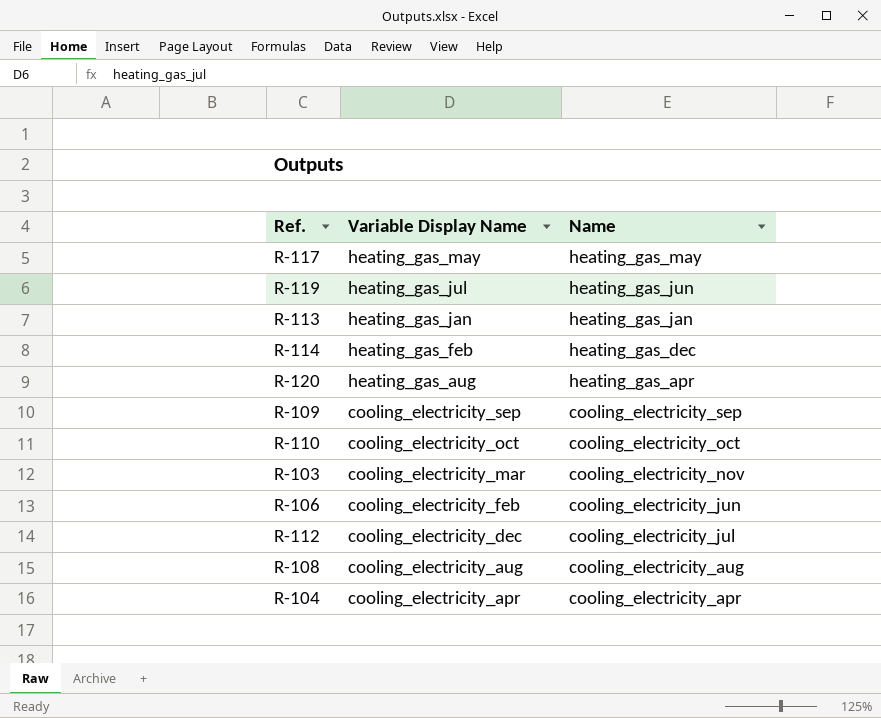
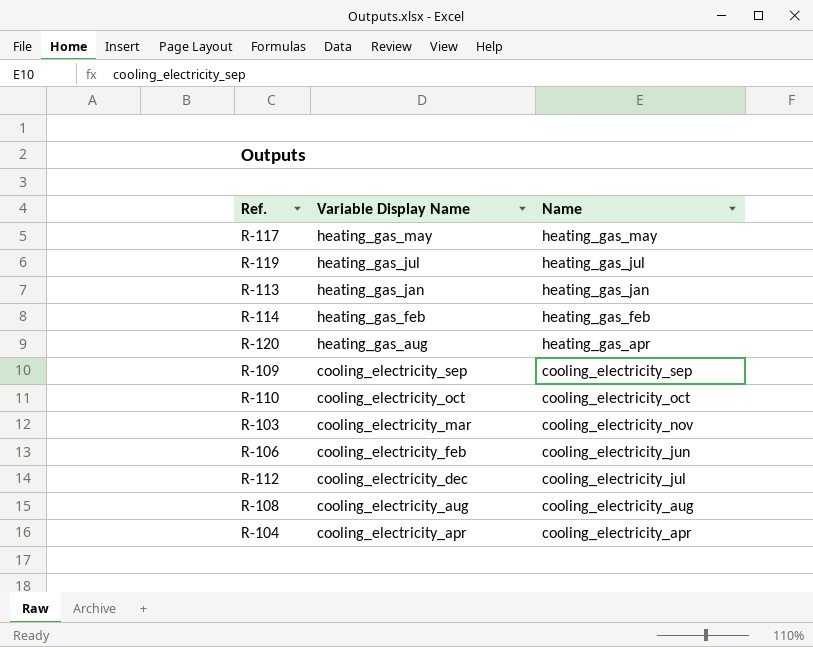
R-119 | Name: heating_gas_jun -> heating_gas_jul
R-114 | Name: heating_gas_dec -> heating_gas_feb

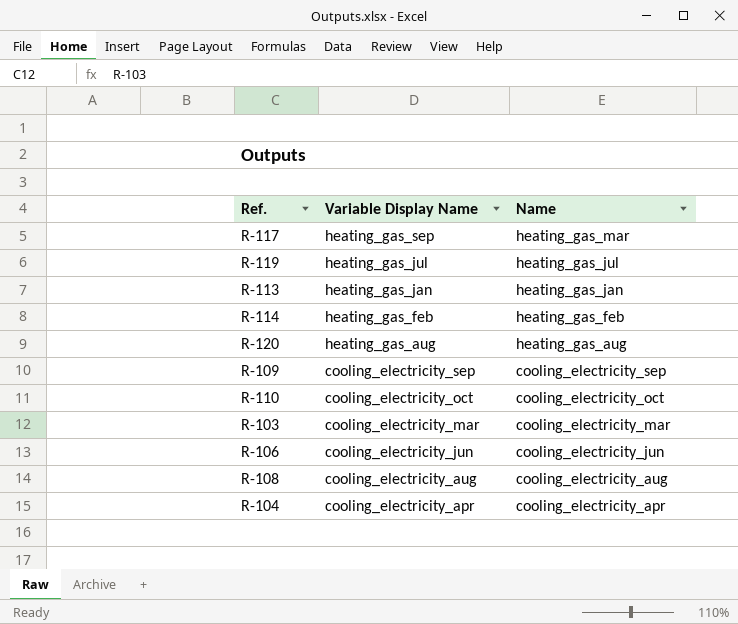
row R-112: cooling_electricity_dec | cooling_electricity_jul -> none
R-117 | Variable Display Name: heating_gas_may -> heating_gas_sep
R-117 | Name: heating_gas_may -> heating_gas_mar
R-120 | Name: heating_gas_apr -> heating_gas_aug
R-103 | Name: cooling_electricity_nov -> cooling_electricity_mar
R-106 | Variable Display Name: cooling_electricity_feb -> cooling_electricity_jun

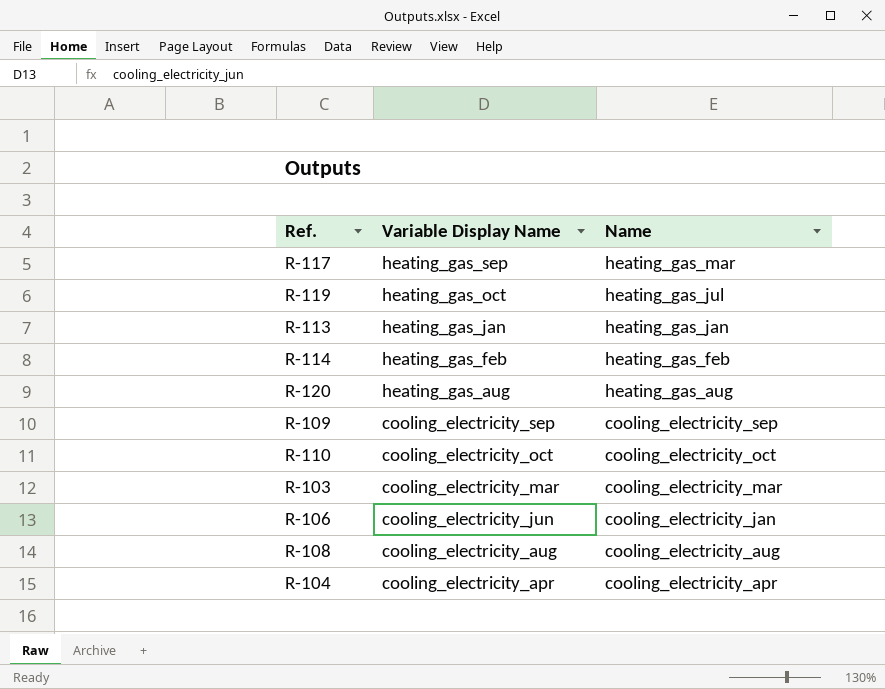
R-119 | Variable Display Name: heating_gas_jul -> heating_gas_oct
R-106 | Name: cooling_electricity_jun -> cooling_electricity_jan

